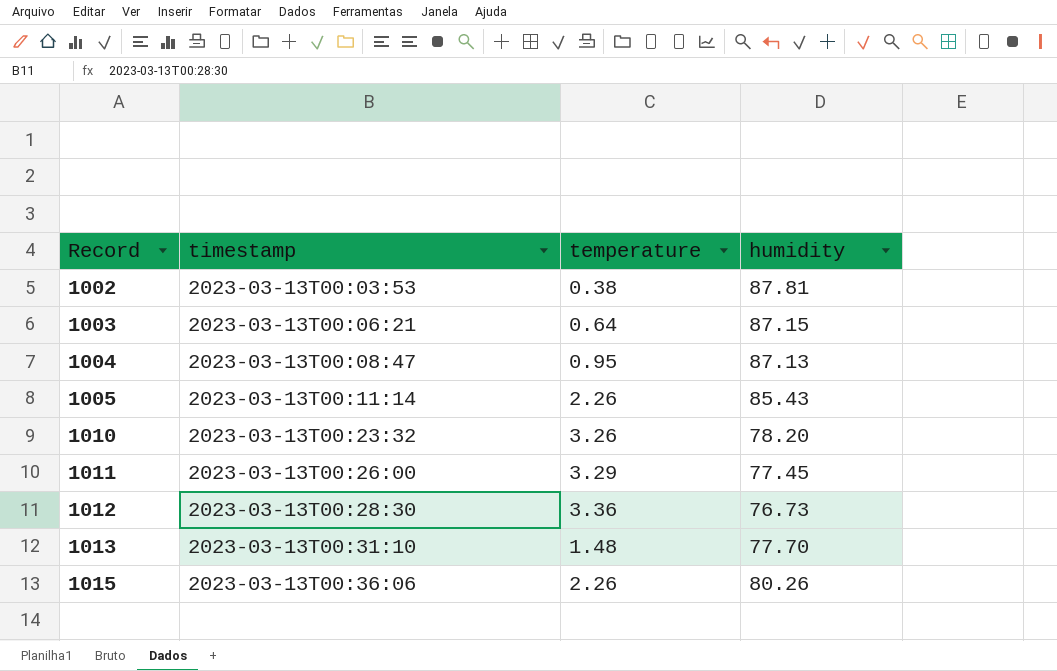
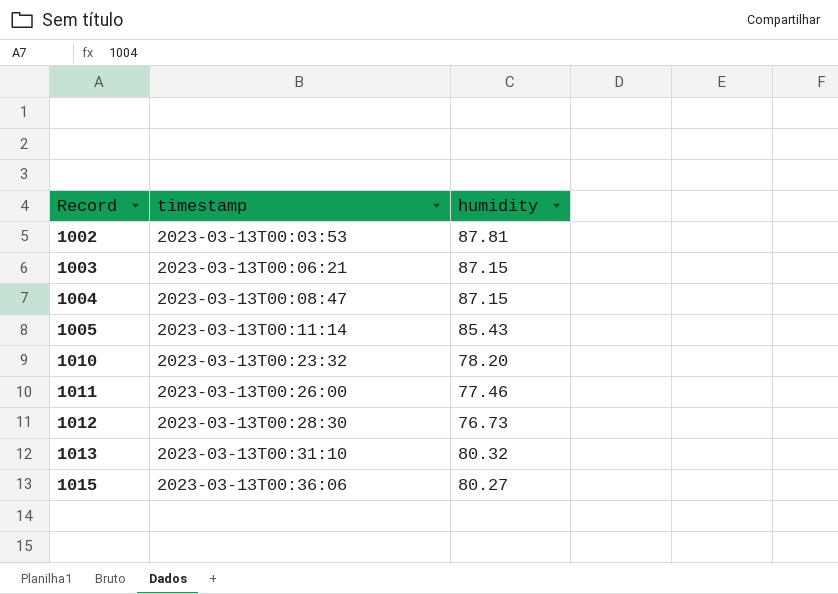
column temperature | position: 3 -> none
1004 | humidity: 87.13 -> 87.15
1011 | humidity: 77.45 -> 77.46
1013 | humidity: 77.70 -> 80.32
1015 | humidity: 80.26 -> 80.27

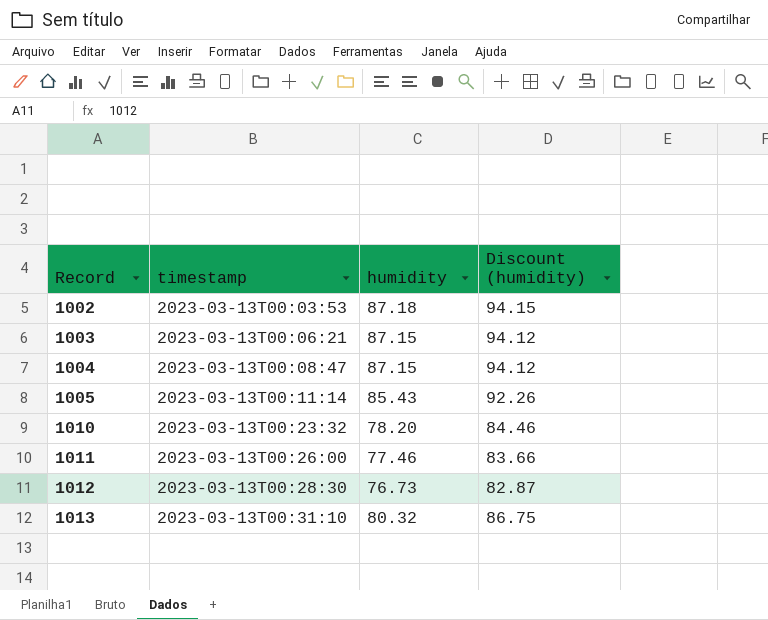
column Discount (humidity) | formula: none -> [humidity] * 1.08
row 1015: 2023-03-13T00:36:06 | 80.27 -> none
1002 | humidity: 87.81 -> 87.18

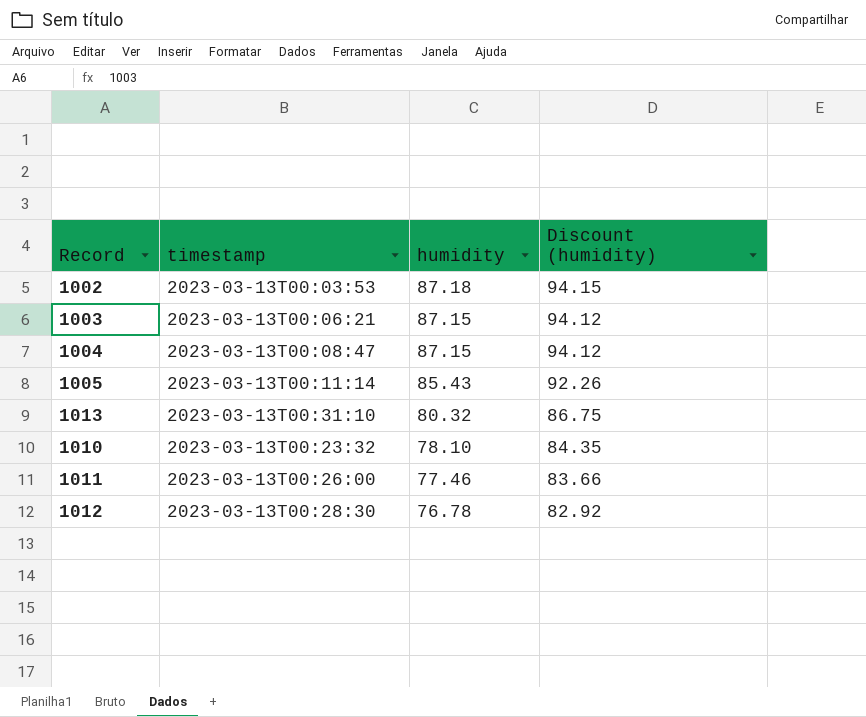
row order: Record ascending -> humidity descending
1010 | humidity: 78.20 -> 78.10
1010 | Discount (humidity): 84.46 -> 84.35
1012 | humidity: 76.73 -> 76.78
1012 | Discount (humidity): 82.87 -> 82.92

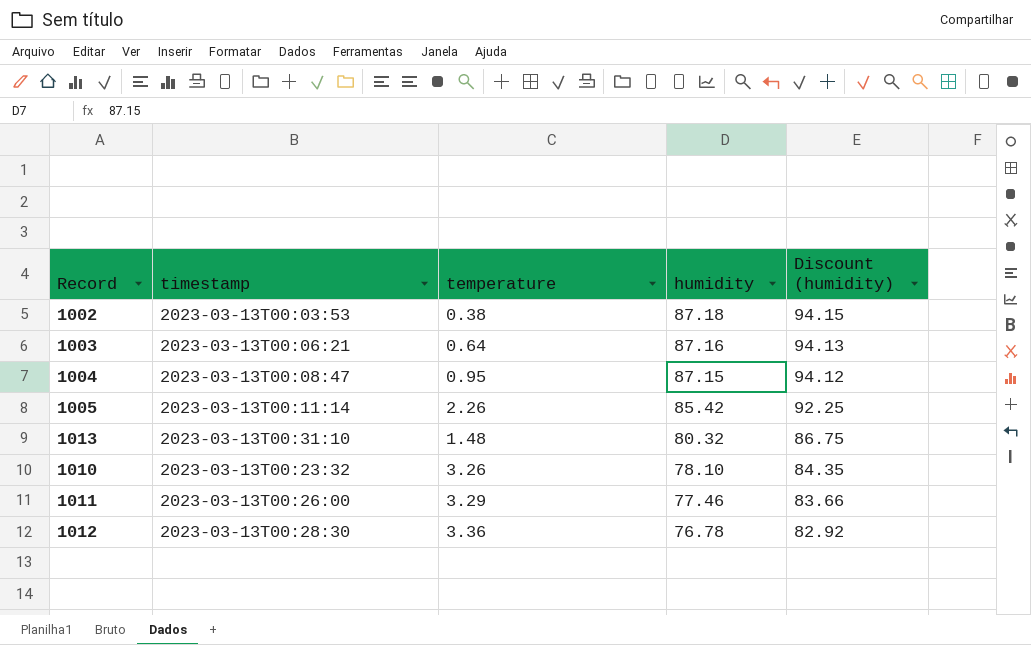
column temperature | position: none -> 3
1003 | humidity: 87.15 -> 87.16
1003 | Discount (humidity): 94.12 -> 94.13
1005 | humidity: 85.43 -> 85.42
1005 | Discount (humidity): 92.26 -> 92.25

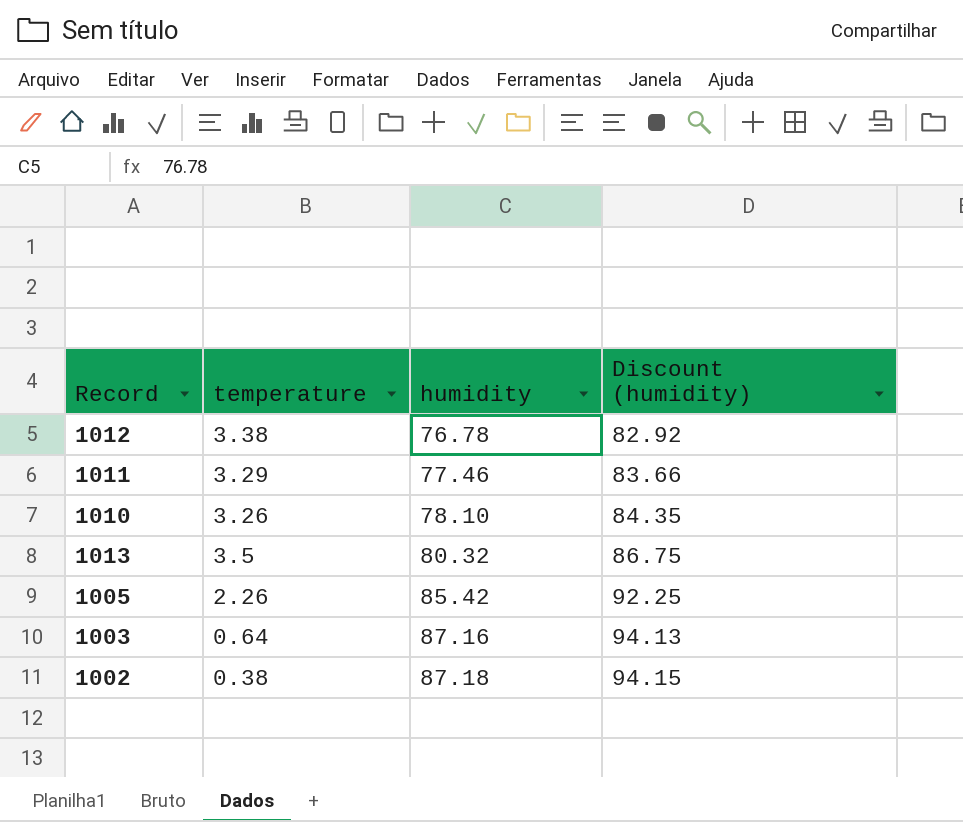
row order: humidity descending -> humidity ascending
column timestamp | position: 2 -> none
row 1004: 2023-03-13T00:08:47 | 0.95 | 87.15 | 94.12 -> none
1012 | temperature: 3.36 -> 3.38
1013 | temperature: 1.48 -> 3.5

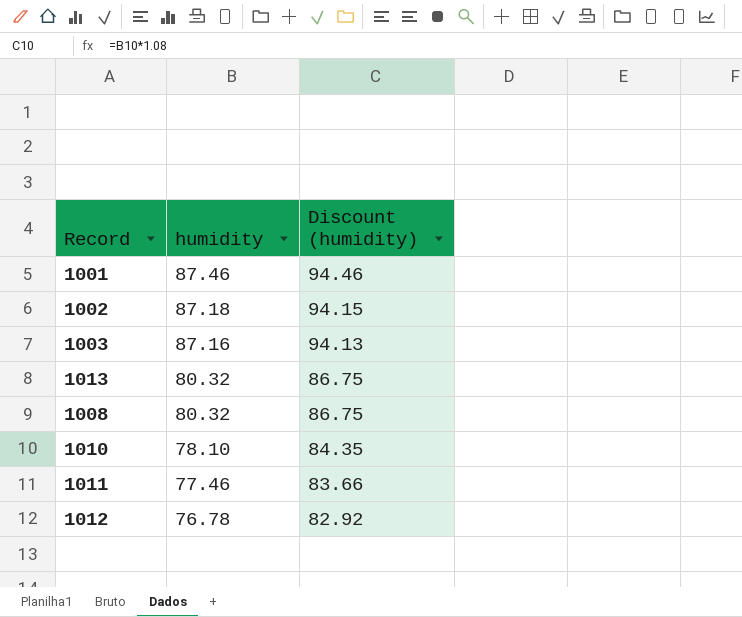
row order: humidity ascending -> humidity descending
column temperature | position: 2 -> none
row 1005: 2.26 | 85.42 | 92.25 -> none
row 1001: none -> 87.46 | 94.46
row 1008: none -> 80.32 | 86.75

